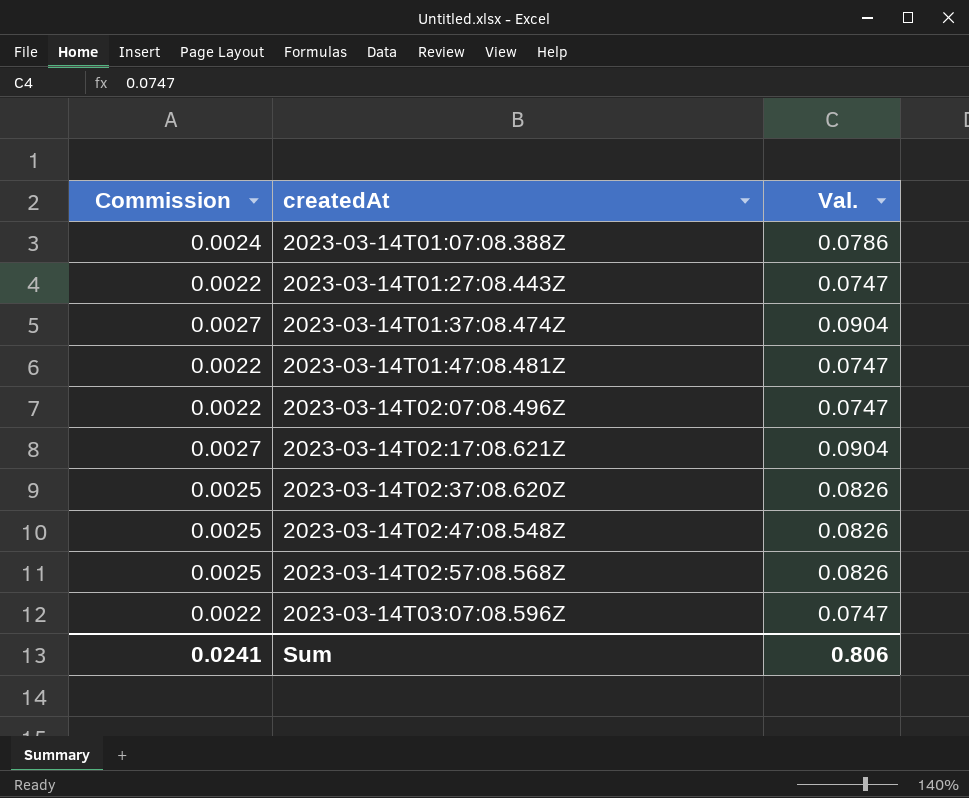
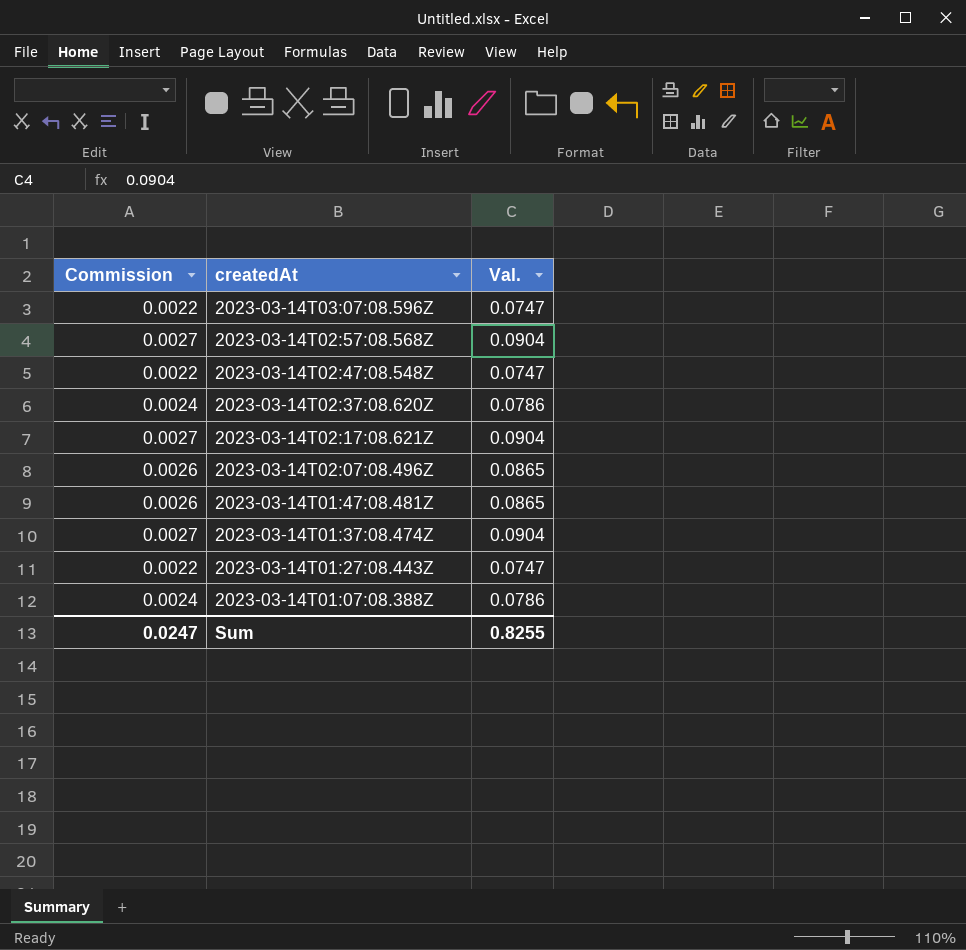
row order: createdAt ascending -> createdAt descending
2023-03-14T02:57:08.568Z | Commission: 0.0025 -> 0.0027
2023-03-14T02:57:08.568Z | Val.: 0.0826 -> 0.0904
2023-03-14T02:47:08.548Z | Commission: 0.0025 -> 0.0022
2023-03-14T02:47:08.548Z | Val.: 0.0826 -> 0.0747
2023-03-14T02:37:08.620Z | Commission: 0.0025 -> 0.0024
2023-03-14T02:37:08.620Z | Val.: 0.0826 -> 0.0786
2023-03-14T02:07:08.496Z | Commission: 0.0022 -> 0.0026
2023-03-14T02:07:08.496Z | Val.: 0.0747 -> 0.0865
2023-03-14T01:47:08.481Z | Commission: 0.0022 -> 0.0026
2023-03-14T01:47:08.481Z | Val.: 0.0747 -> 0.0865
Sum | Commission: 0.0241 -> 0.0247
Sum | Val.: 0.806 -> 0.8255

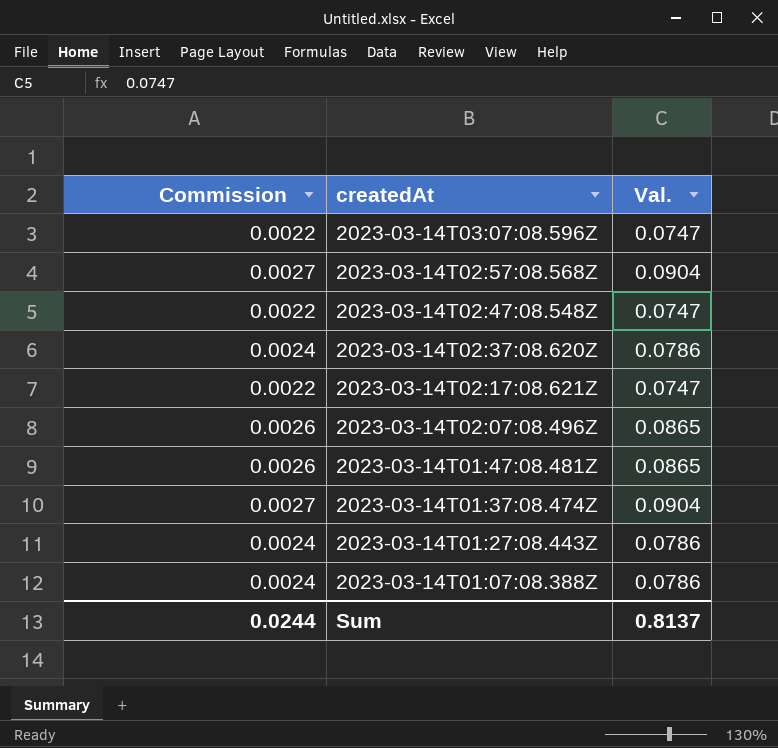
2023-03-14T02:17:08.621Z | Commission: 0.0027 -> 0.0022
2023-03-14T02:17:08.621Z | Val.: 0.0904 -> 0.0747
2023-03-14T01:27:08.443Z | Commission: 0.0022 -> 0.0024
2023-03-14T01:27:08.443Z | Val.: 0.0747 -> 0.0786
Sum | Commission: 0.0247 -> 0.0244
Sum | Val.: 0.8255 -> 0.8137

